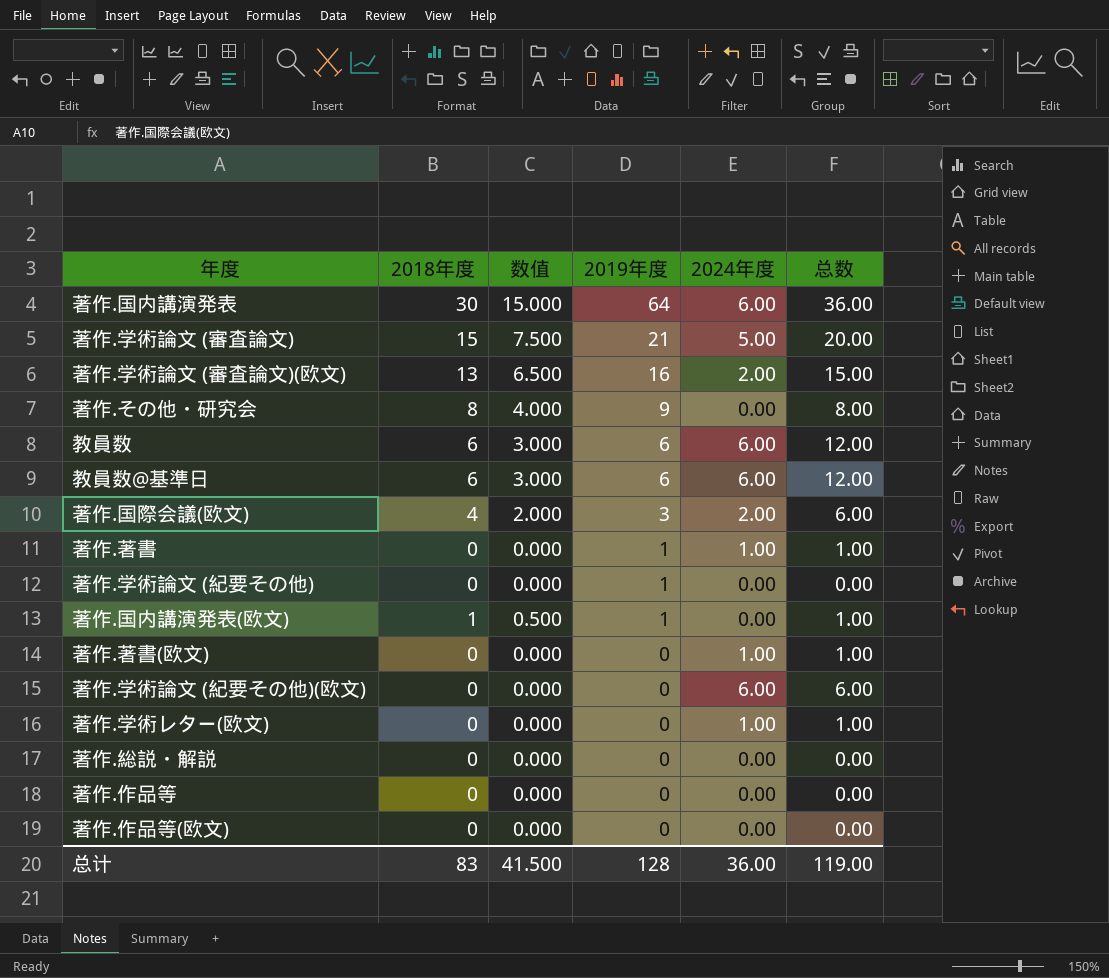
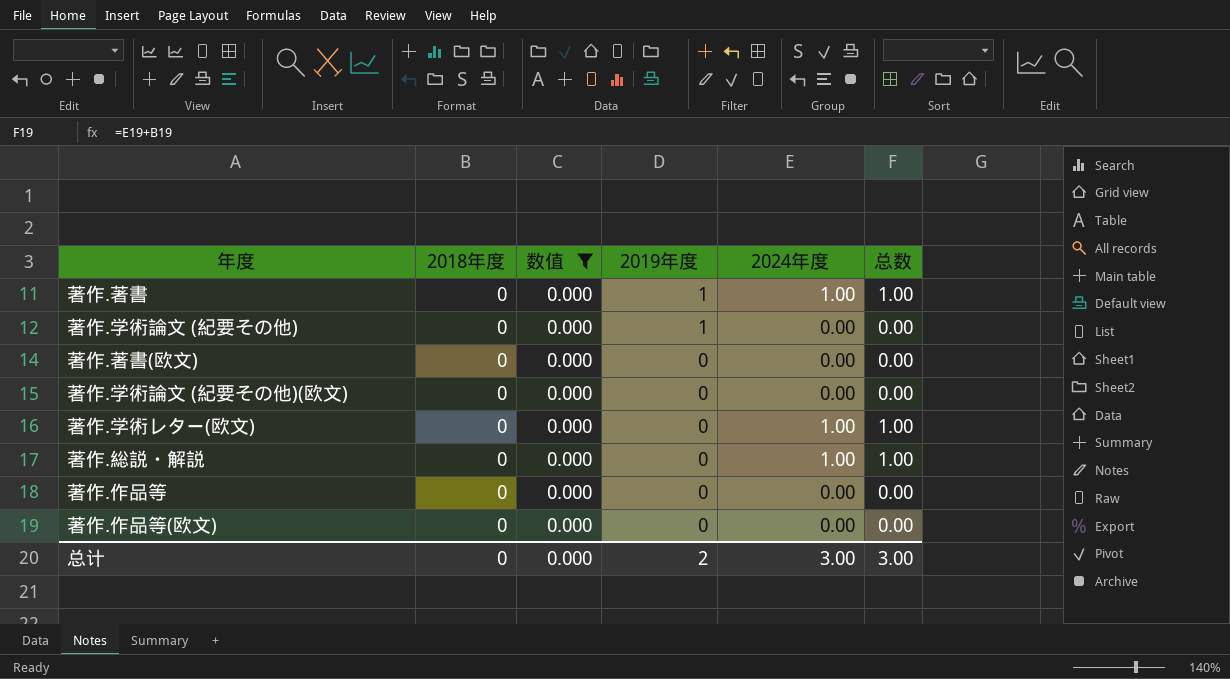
filter: none -> 数值 = 0.000
著作.著書(欧文) | 2024年度: 1.00 -> 0.00
著作.著書(欧文) | 总数: 1.00 -> 0.00
著作.学術論文 (紀要その他)(欧文) | 2024年度: 6.00 -> 0.00
著作.学術論文 (紀要その他)(欧文) | 总数: 6.00 -> 0.00
著作.総説・解説 | 2024年度: 0.00 -> 1.00
著作.総説・解説 | 总数: 0.00 -> 1.00
总计 | 2018年度: 83 -> 0
总计 | 数值: 41.500 -> 0.000
总计 | 2019年度: 128 -> 2
总计 | 2024年度: 36.00 -> 3.00
总计 | 总数: 119.00 -> 3.00

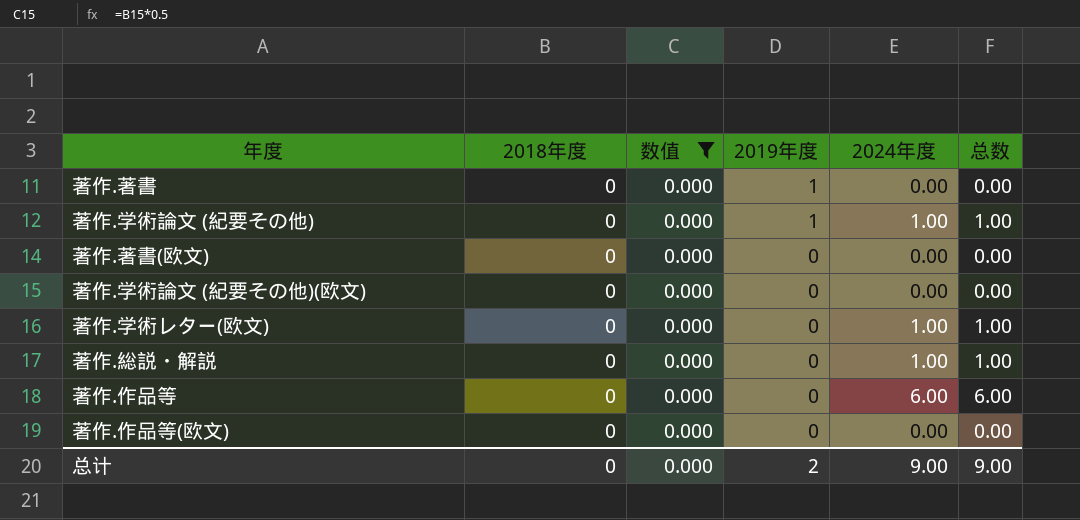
著作.著書 | 2024年度: 1.00 -> 0.00
著作.著書 | 总数: 1.00 -> 0.00
著作.学術論文 (紀要その他) | 2024年度: 0.00 -> 1.00
著作.学術論文 (紀要その他) | 总数: 0.00 -> 1.00
著作.作品等 | 2024年度: 0.00 -> 6.00
著作.作品等 | 总数: 0.00 -> 6.00
总计 | 2024年度: 3.00 -> 9.00
总计 | 总数: 3.00 -> 9.00

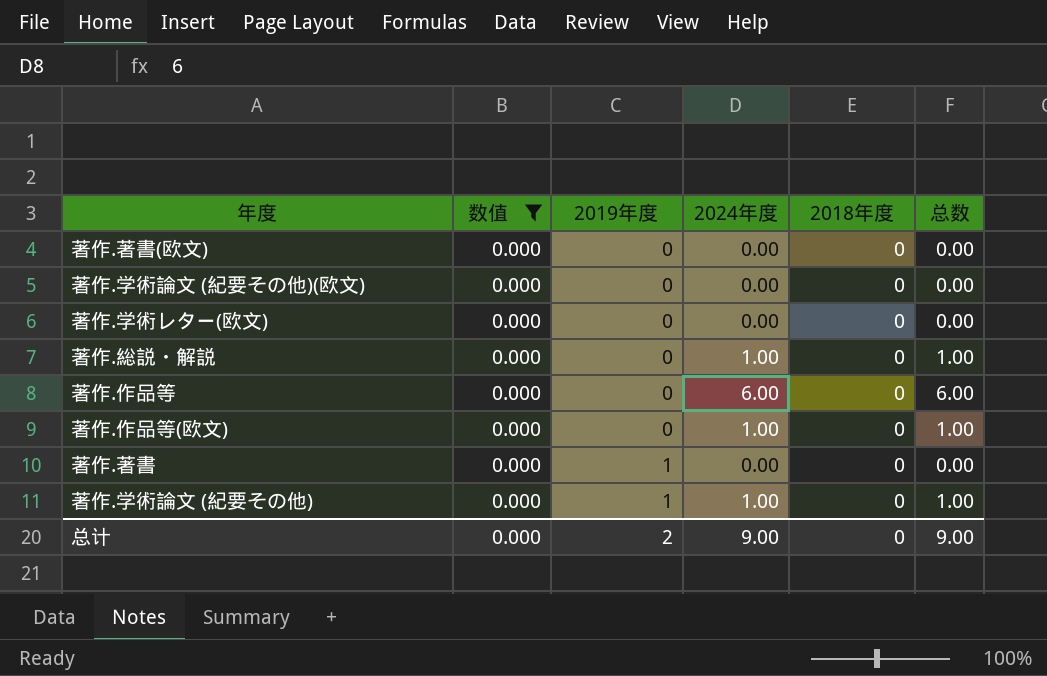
row order: 2019年度 descending -> 2019年度 ascending
column 2018年度 | position: 2 -> 5
著作.学術レター(欧文) | 2024年度: 1.00 -> 0.00
著作.学術レター(欧文) | 总数: 1.00 -> 0.00
著作.作品等(欧文) | 2024年度: 0.00 -> 1.00
著作.作品等(欧文) | 总数: 0.00 -> 1.00

